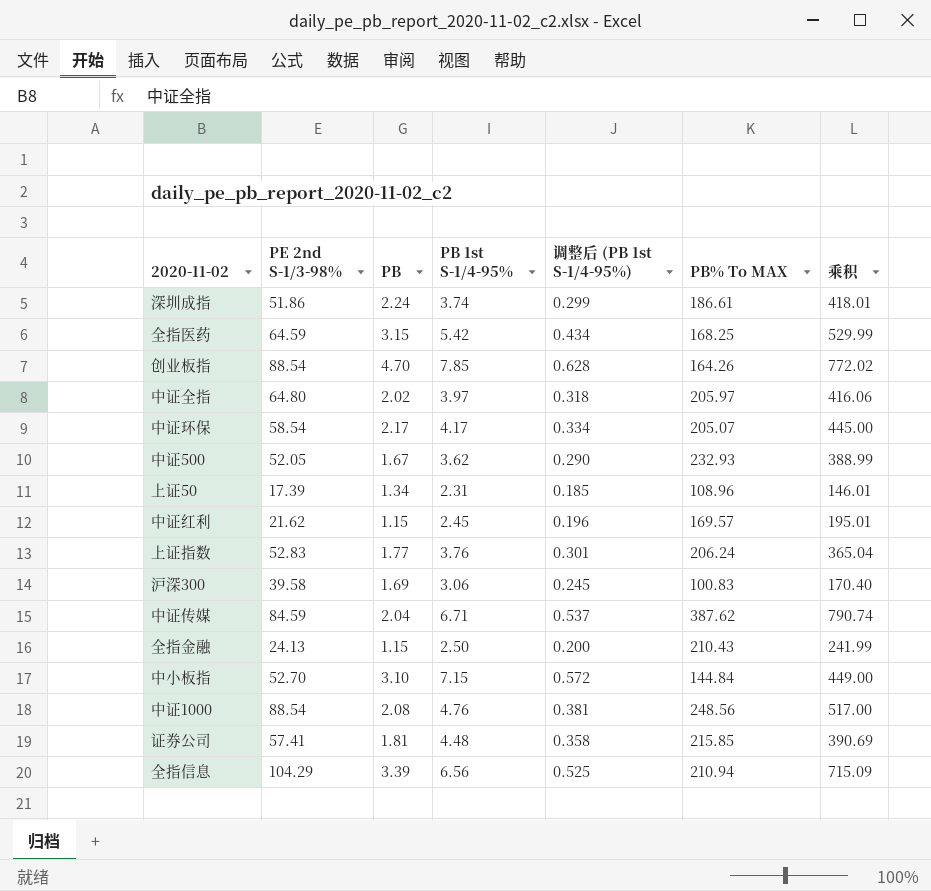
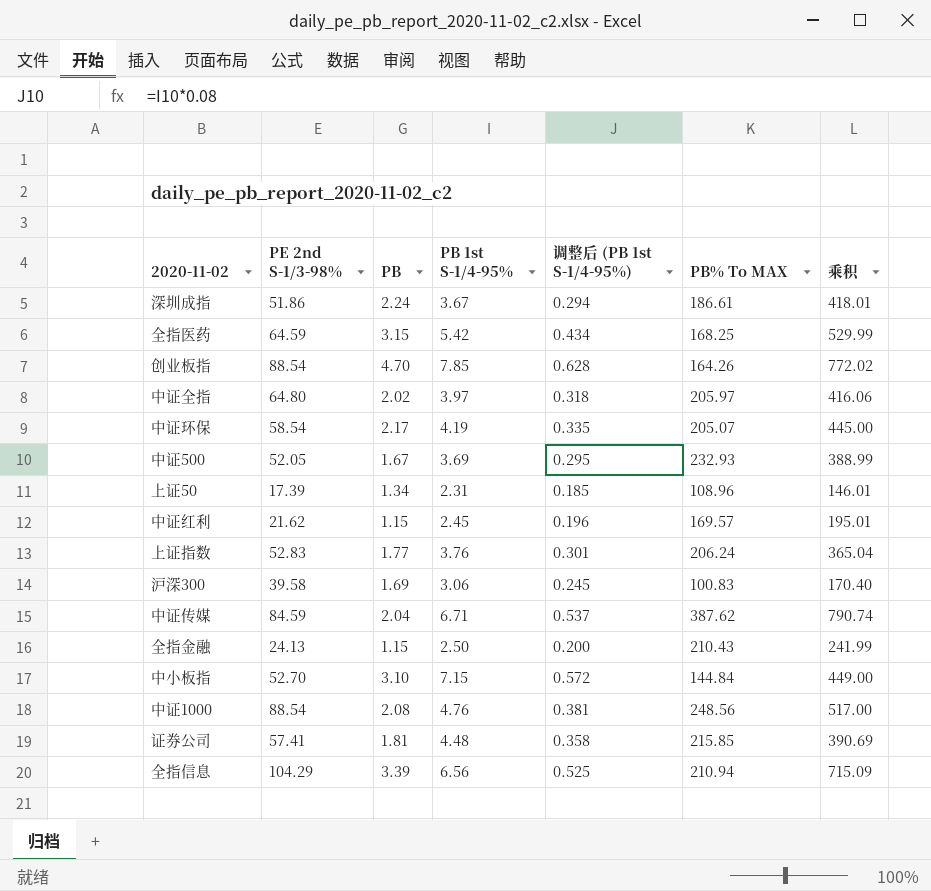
深圳成指 | PB 1st S-1/4-95%: 3.74 -> 3.67
深圳成指 | 调整后 (PB 1st S-1/4-95%): 0.299 -> 0.294
中证环保 | PB 1st S-1/4-95%: 4.17 -> 4.19
中证环保 | 调整后 (PB 1st S-1/4-95%): 0.334 -> 0.335
中证500 | PB 1st S-1/4-95%: 3.62 -> 3.69
中证500 | 调整后 (PB 1st S-1/4-95%): 0.290 -> 0.295

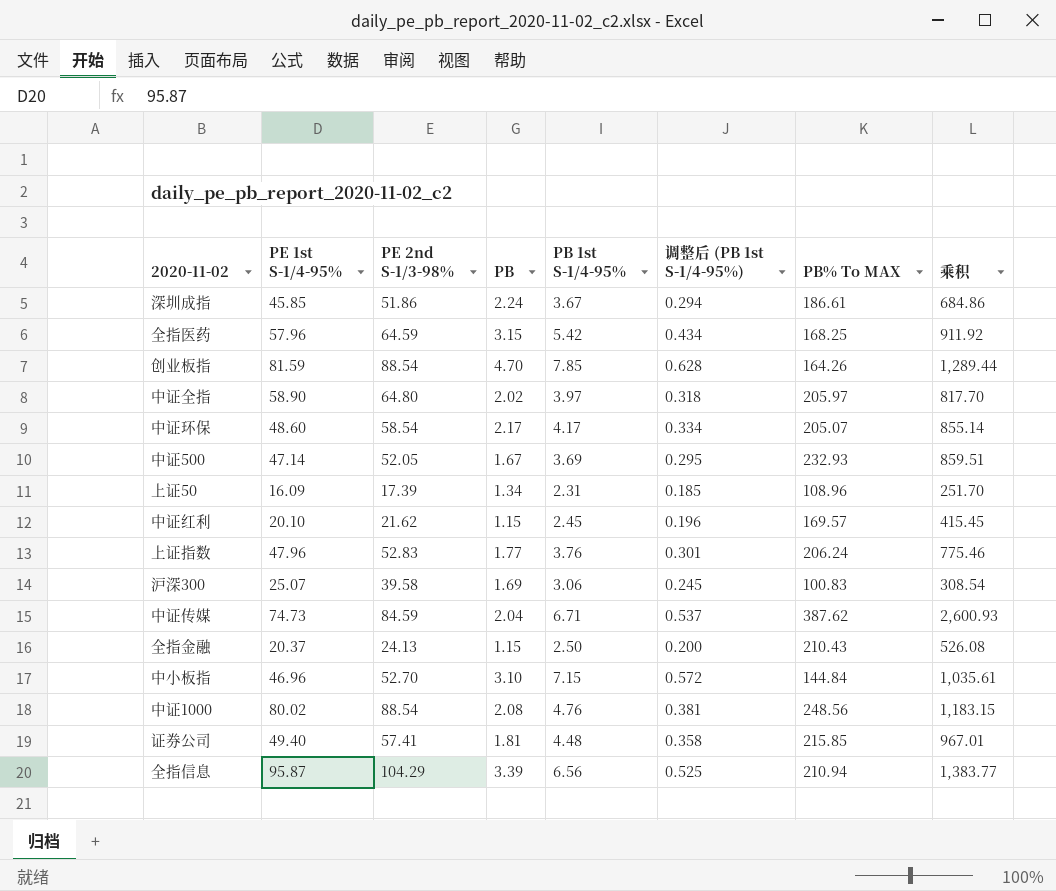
column PE 1st S-1/4-95% | position: none -> 2
column 乘积 | formula: [PB] * [PB% To MAX] -> [PB 1st S-1/4-95%] * [PB% To MAX]
中证环保 | PB 1st S-1/4-95%: 4.19 -> 4.17
中证环保 | 调整后 (PB 1st S-1/4-95%): 0.335 -> 0.334

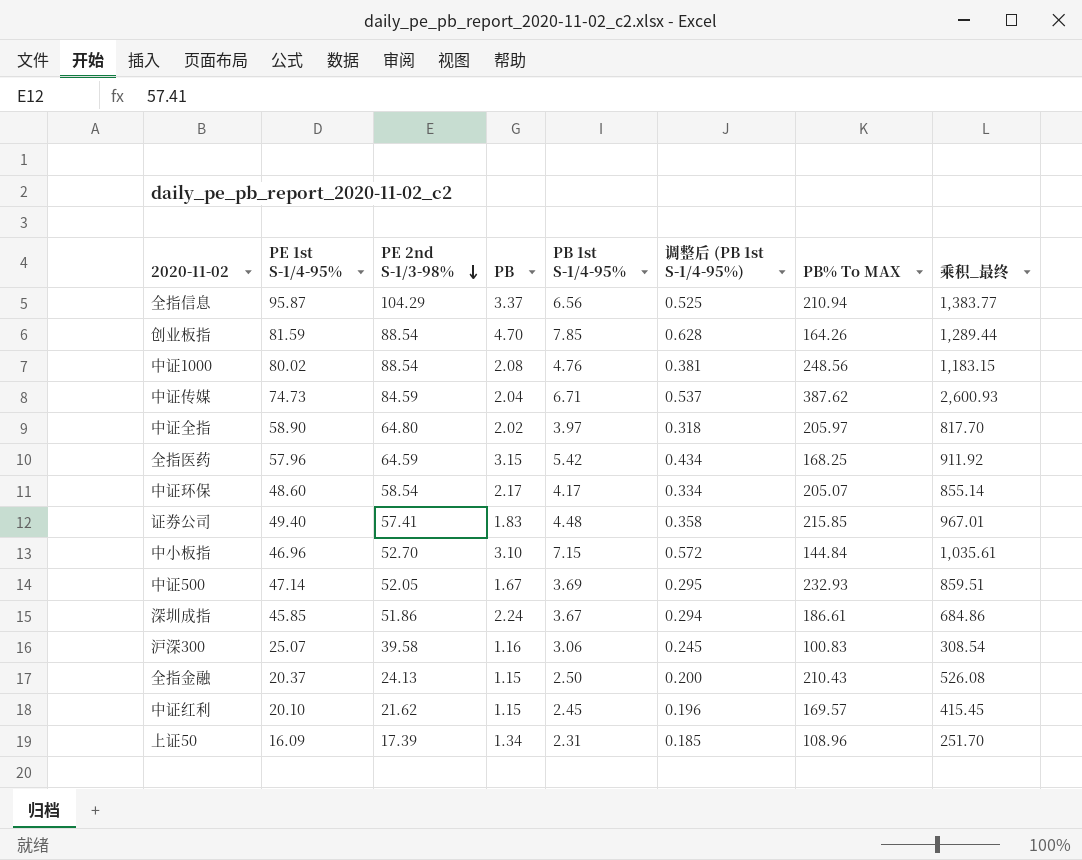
row order: none -> PE 2nd S-1/3-98% descending
column name: 乘积 -> 乘积_最终
row 上证指数: 47.96 | 52.83 | 1.77 | 3.76 | 0.301 | 206.24 | 775.46 -> none
全指信息 | PB: 3.39 -> 3.37
证券公司 | PB: 1.81 -> 1.83
沪深300 | PB: 1.69 -> 1.16

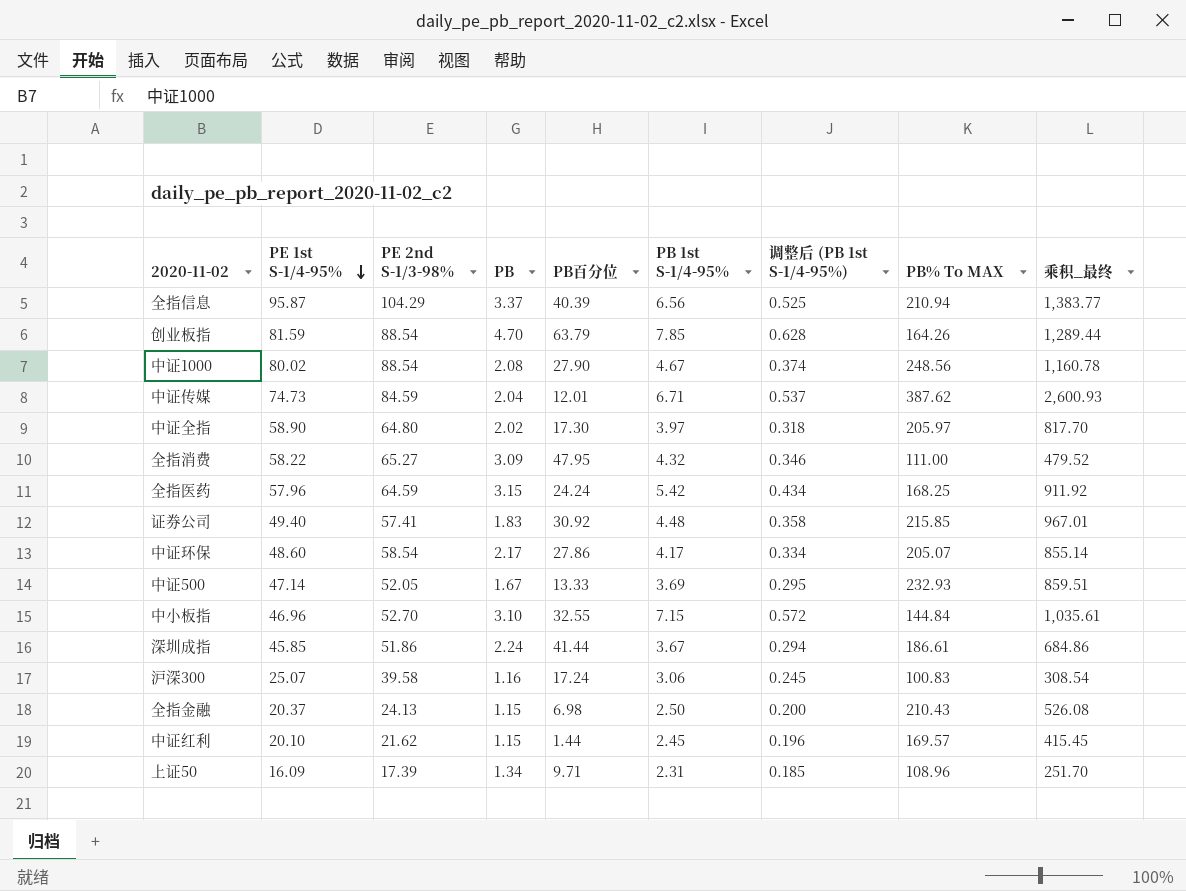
row order: PE 2nd S-1/3-98% descending -> PE 1st S-1/4-95% descending
column PB百分位 | position: none -> 5
中证1000 | PB 1st S-1/4-95%: 4.76 -> 4.67
中证1000 | 调整后 (PB 1st S-1/4-95%): 0.381 -> 0.374
中证1000 | 乘积_最终: 1,183.15 -> 1,160.78
row 全指消费: none -> 58.22 | 65.27 | 3.09 | 47.95 | 4.32 | 0.346 | 111.00 | 479.52

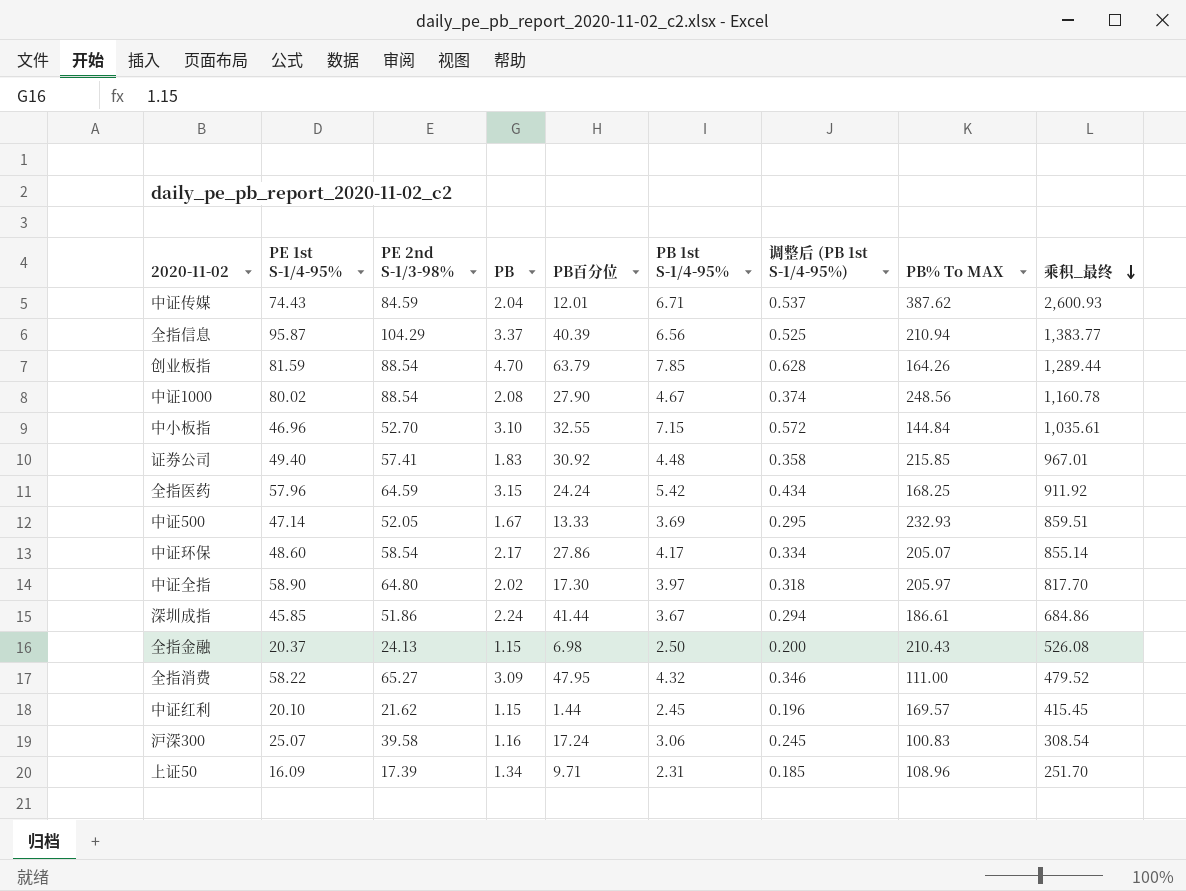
row order: PE 1st S-1/4-95% descending -> 乘积_最终 descending
中证传媒 | PE 1st S-1/4-95%: 74.73 -> 74.43

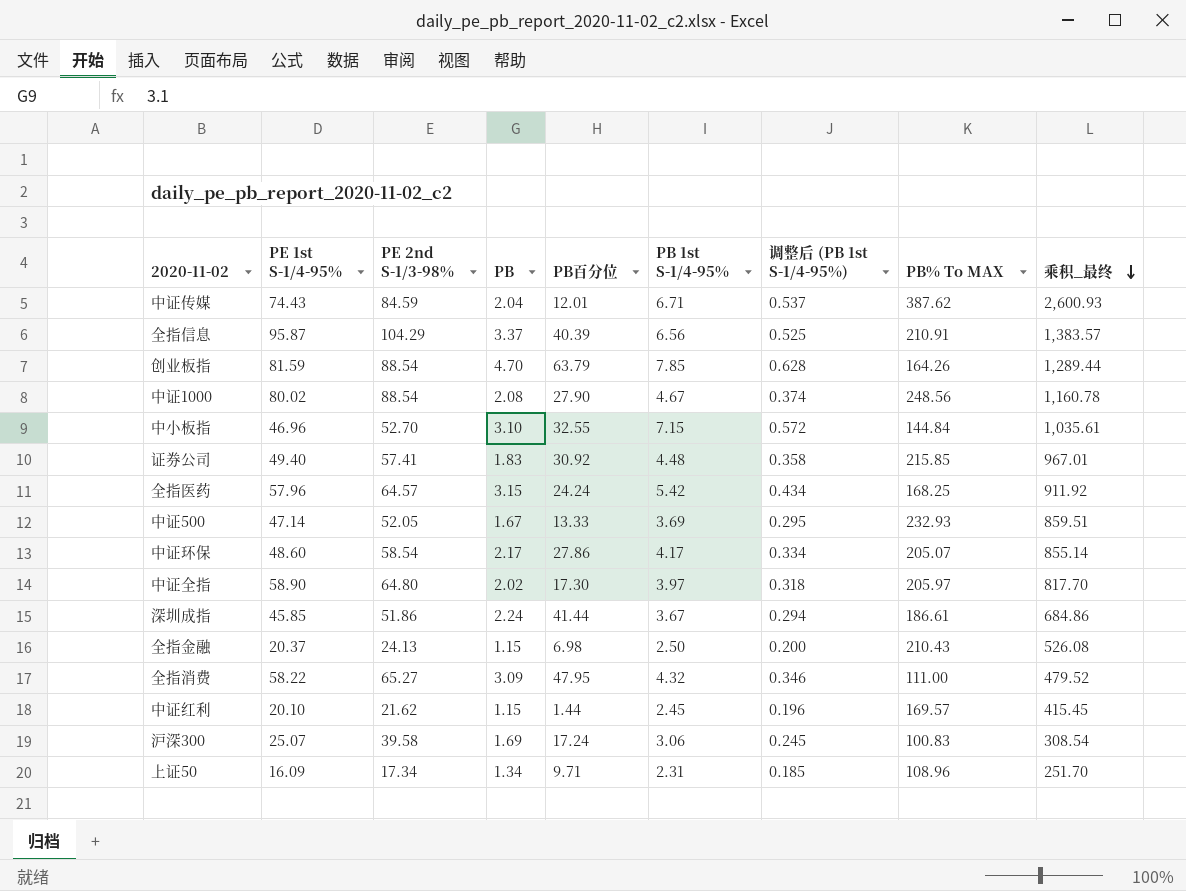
全指信息 | PB% To MAX: 210.94 -> 210.91
全指信息 | 乘积_最终: 1,383.77 -> 1,383.57
全指医药 | PE 2nd S-1/3-98%: 64.59 -> 64.57
沪深300 | PB: 1.16 -> 1.69
上证50 | PE 2nd S-1/3-98%: 17.39 -> 17.34

